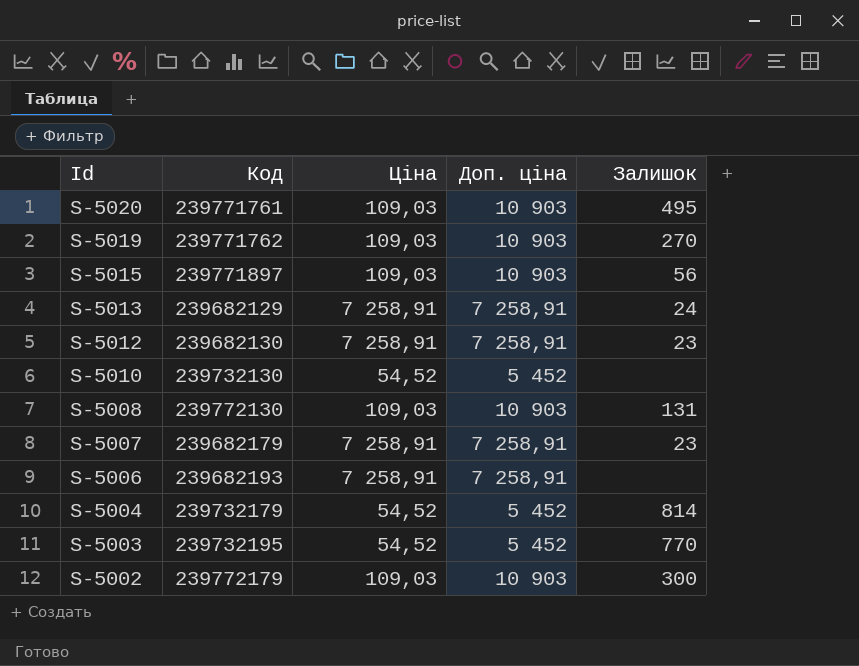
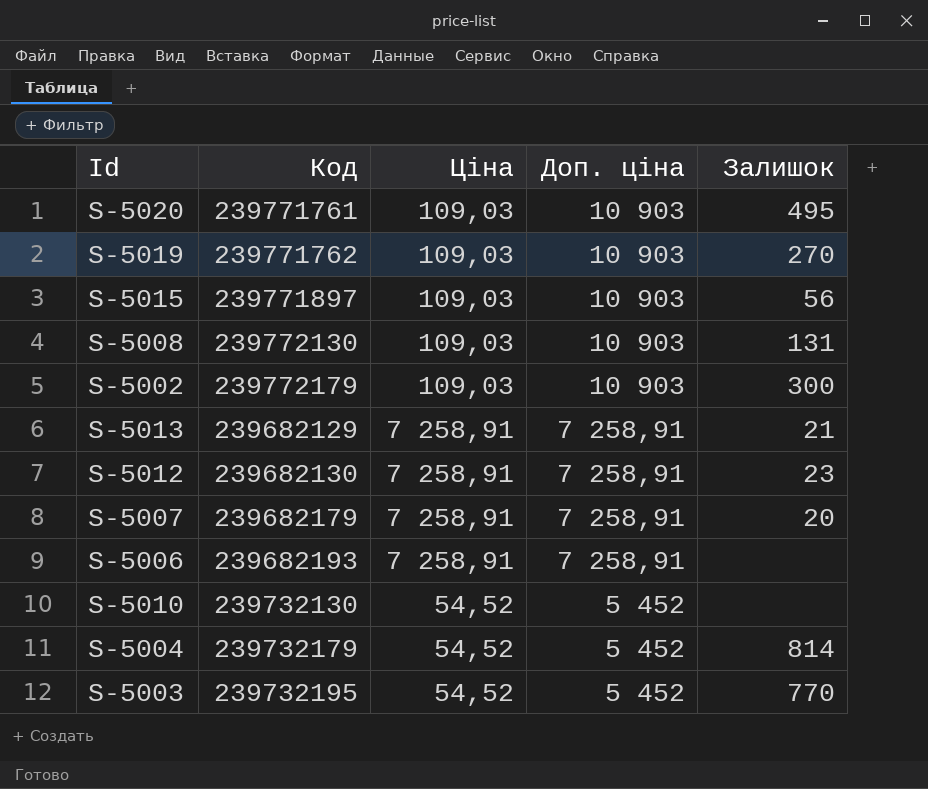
row order: Id descending -> Доп. ціна descending
S-5013 | Залишок: 24 -> 21
S-5007 | Залишок: 23 -> 20

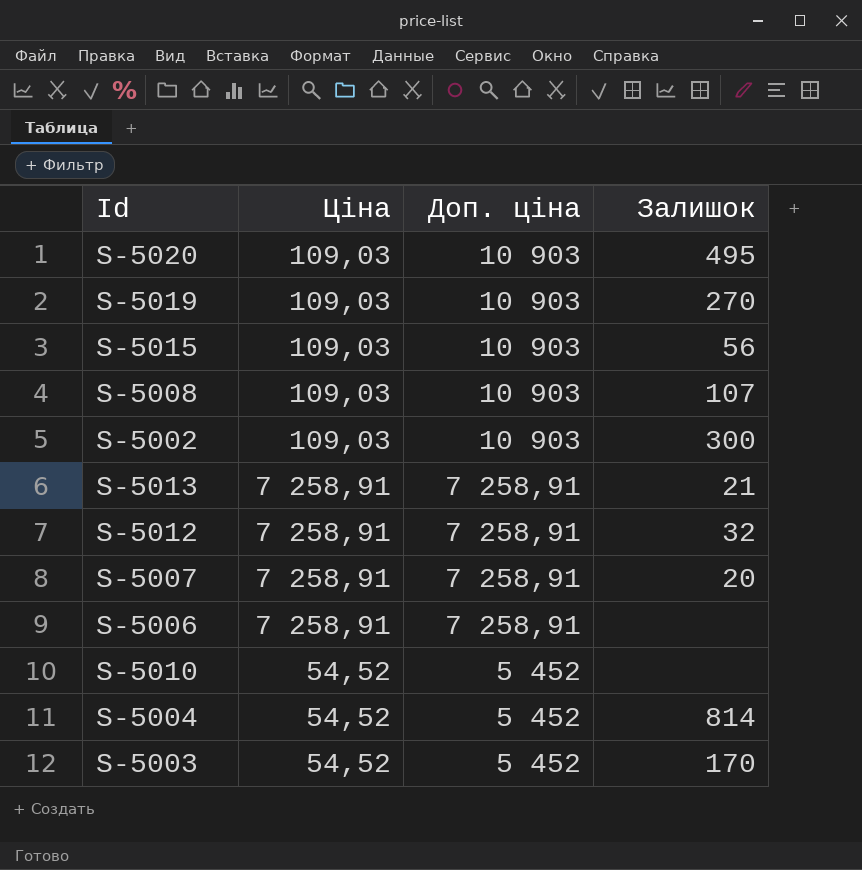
column Код | position: 2 -> none
S-5008 | Залишок: 131 -> 107
S-5012 | Залишок: 23 -> 32
S-5003 | Залишок: 770 -> 170

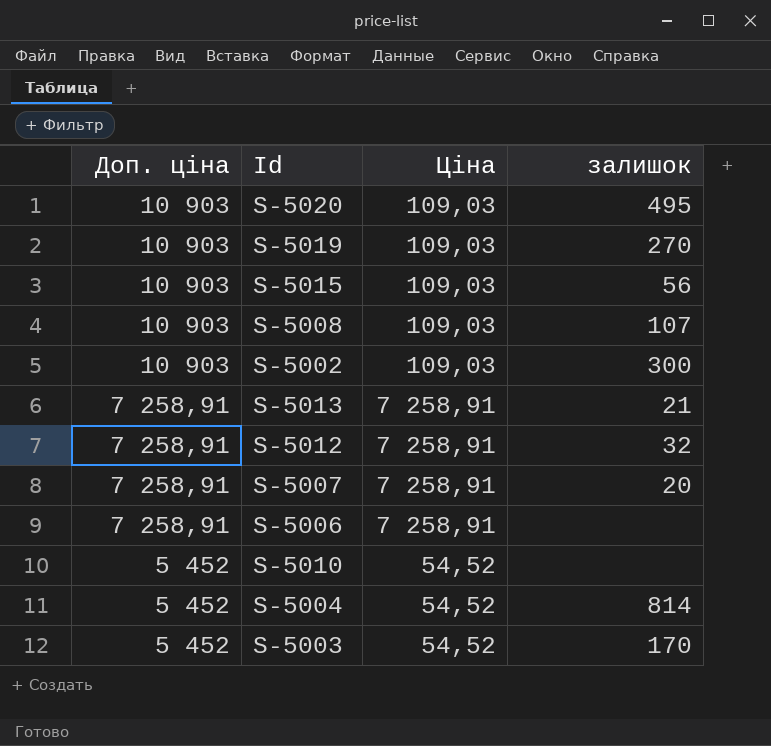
column Доп. ціна | position: 3 -> 1
column name: Залишок -> залишок

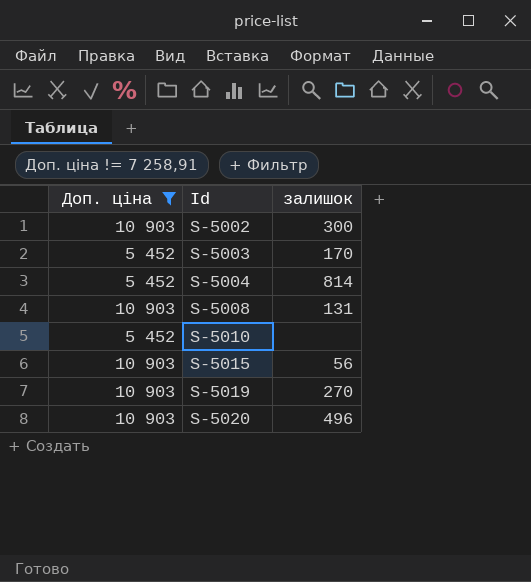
filter: none -> Доп. ціна != 7 258,91
row order: Доп. ціна descending -> Id ascending
column Ціна | position: 3 -> none
S-5008 | залишок: 107 -> 131
S-5020 | залишок: 495 -> 496

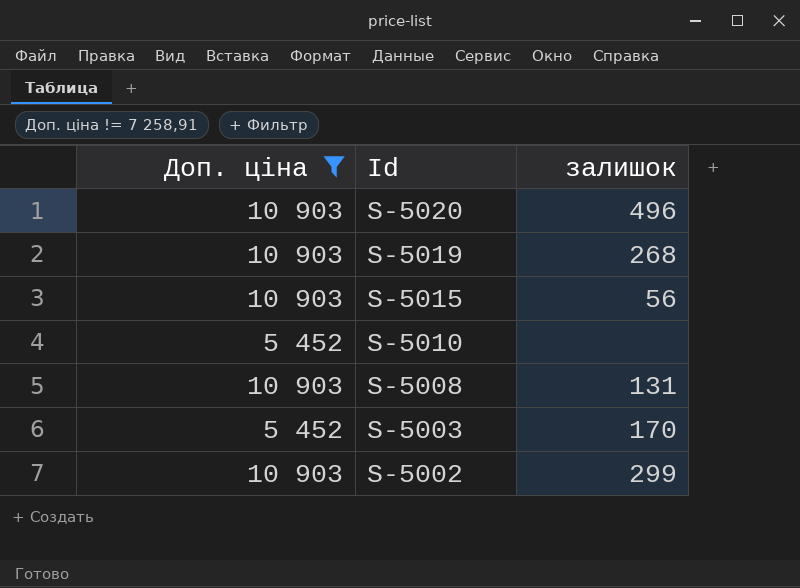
row order: Id ascending -> Id descending
row S-5004: 5 452 | 814 -> none
S-5019 | залишок: 270 -> 268
S-5002 | залишок: 300 -> 299

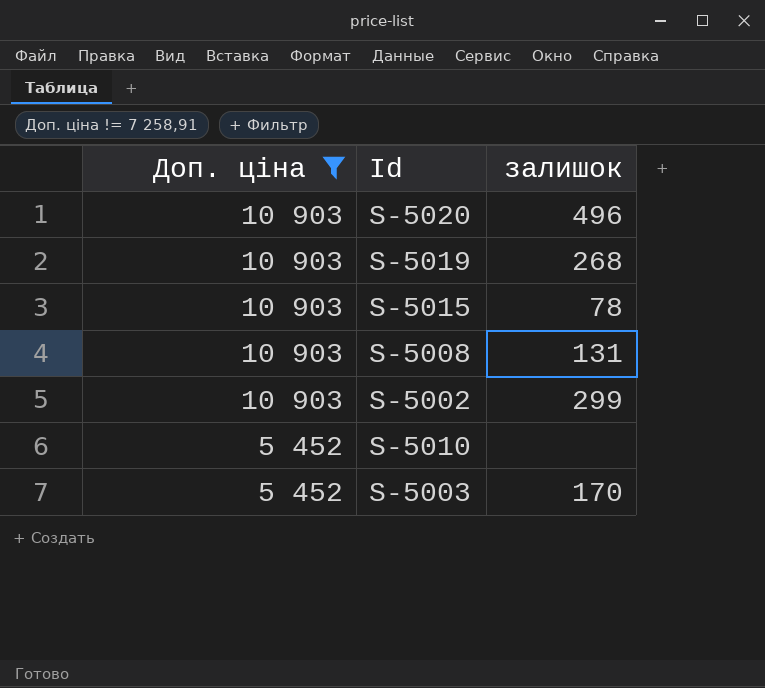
row order: Id descending -> Доп. ціна descending
S-5015 | залишок: 56 -> 78

